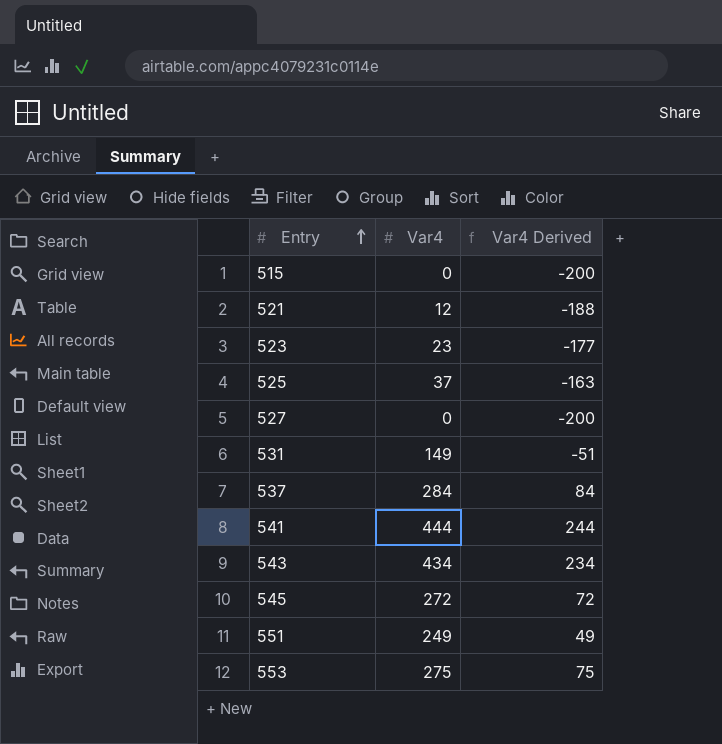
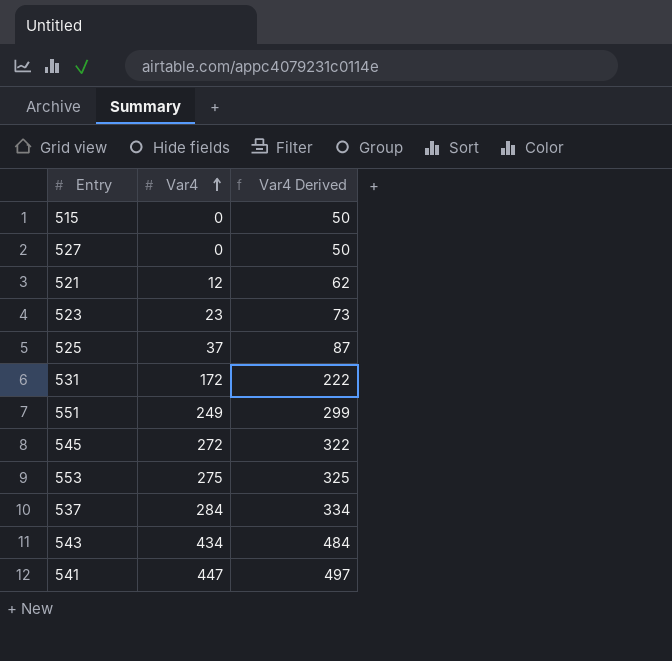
row order: Entry ascending -> Var4 ascending
column Var4 Derived | formula: [Var4] - 200 -> [Var4] + 50
531 | Var4: 149 -> 172
541 | Var4: 444 -> 447

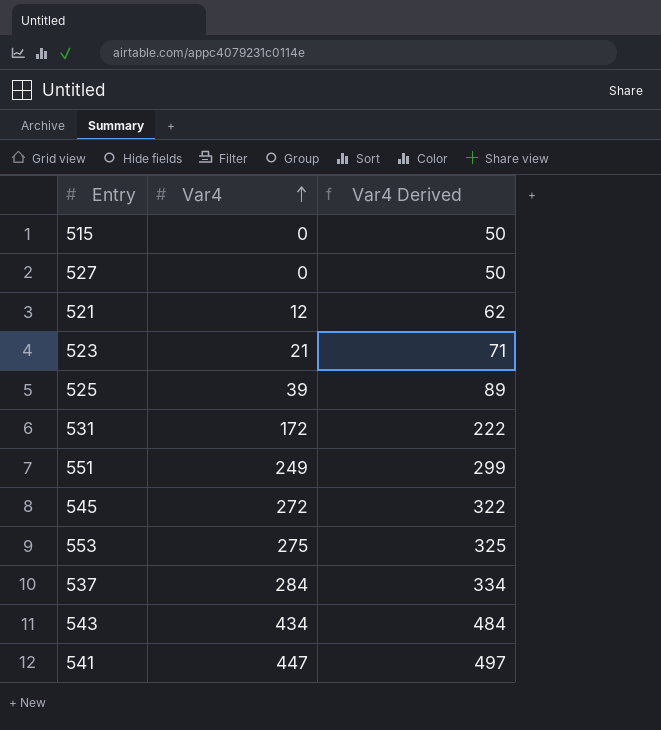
523 | Var4: 23 -> 21
523 | Var4 Derived: 73 -> 71
525 | Var4: 37 -> 39
525 | Var4 Derived: 87 -> 89

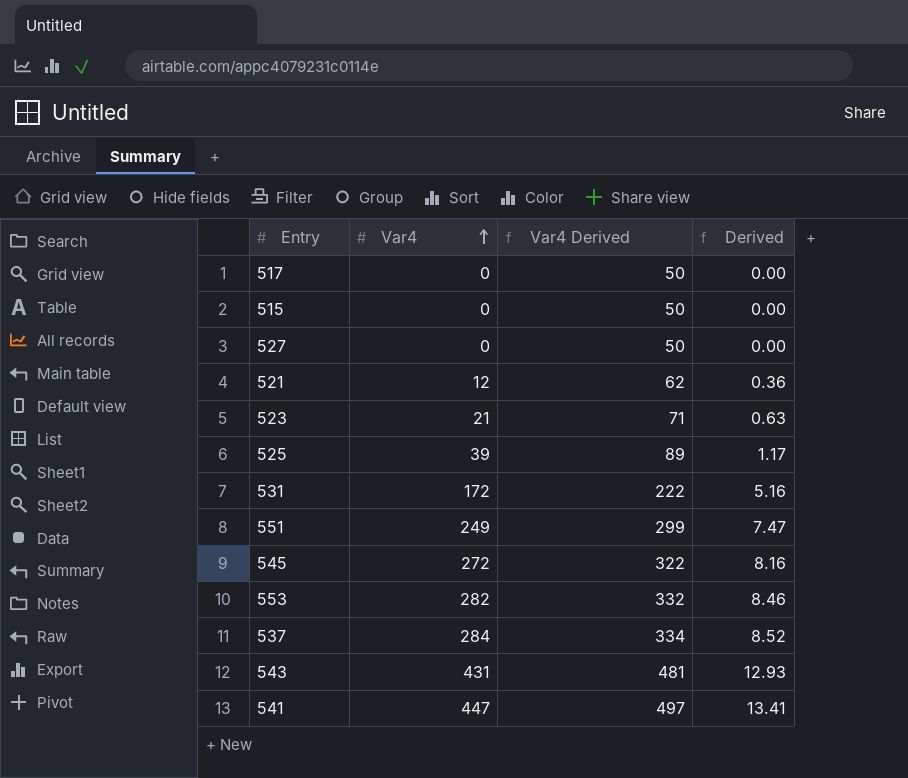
column Derived | formula: none -> [Var4] * 0.03
row 517: none -> 0 | 50 | 0.00
553 | Var4: 275 -> 282
553 | Var4 Derived: 325 -> 332
543 | Var4: 434 -> 431
543 | Var4 Derived: 484 -> 481

